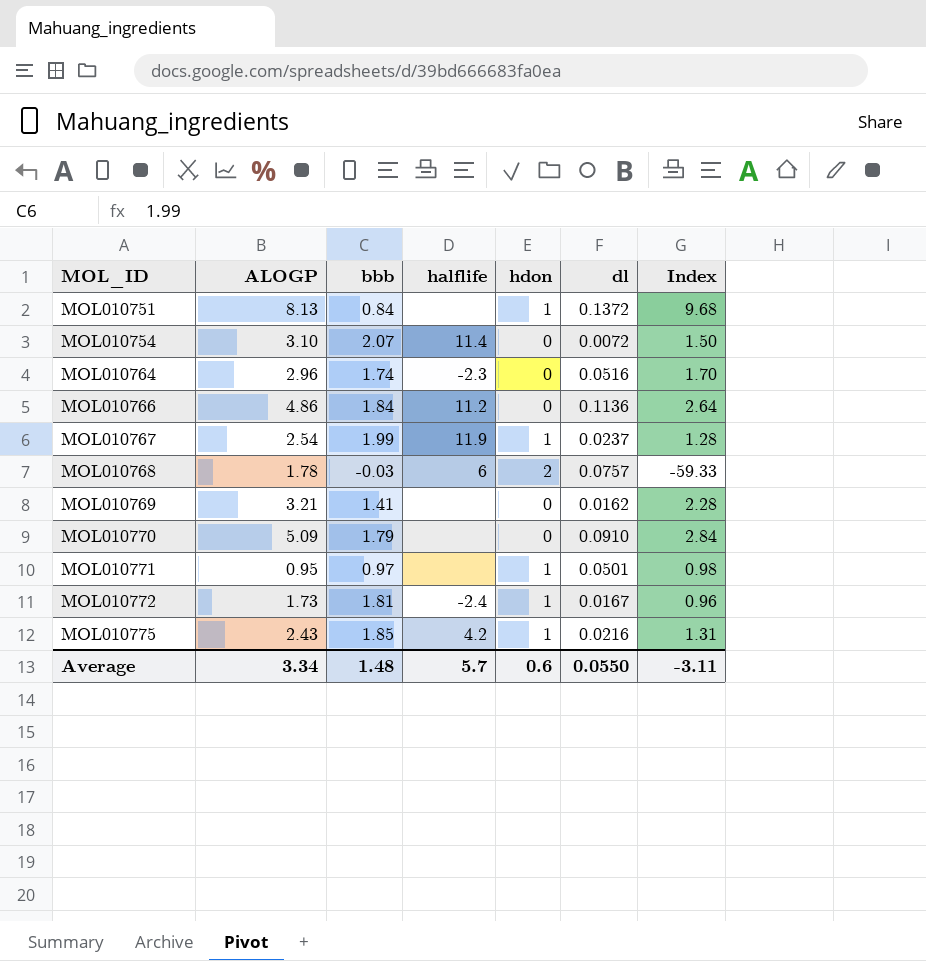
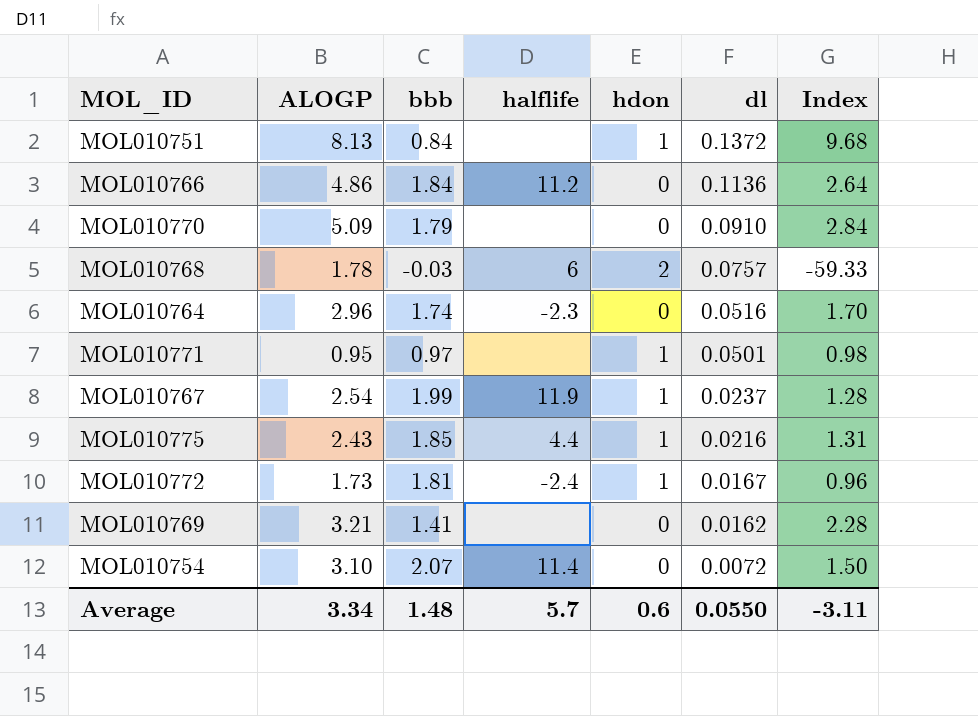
row order: MOL_ID ascending -> dl descending
MOL010775 | halflife: 4.2 -> 4.4

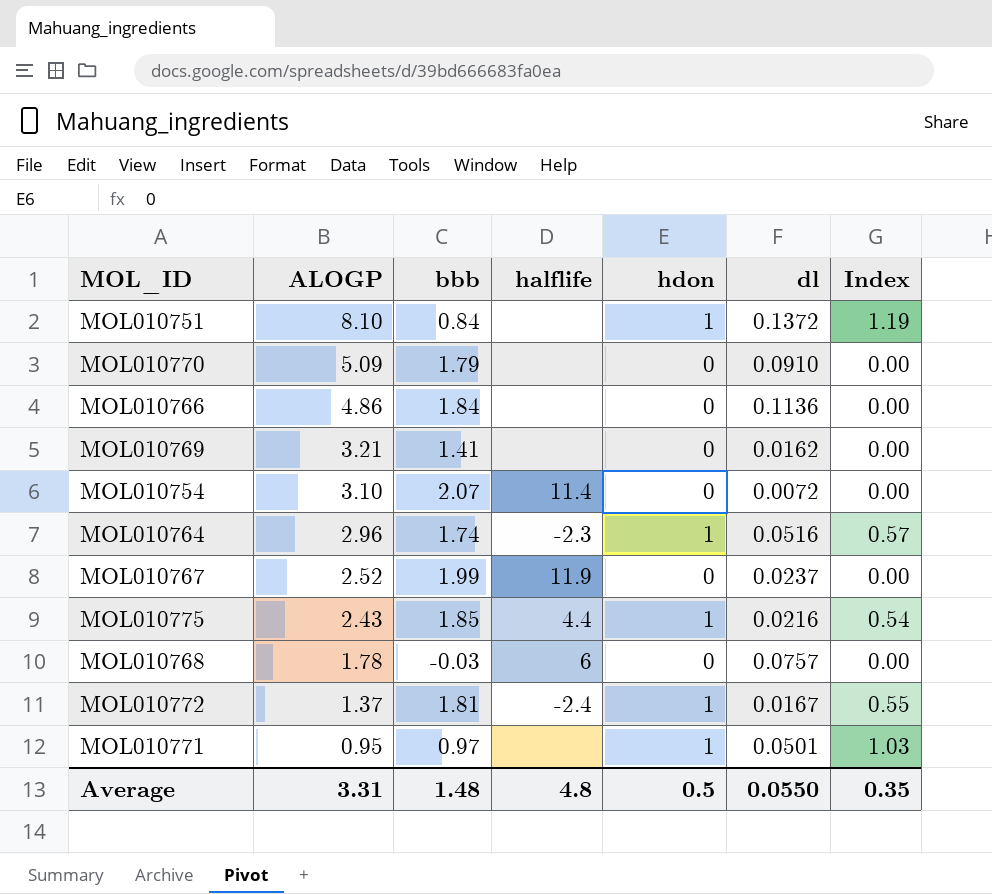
row order: dl descending -> ALOGP descending
column Index | formula: [ALOGP] / [bbb] -> [hdon] / [bbb]
MOL010751 | ALOGP: 8.13 -> 8.10
MOL010766 | halflife: 11.2 -> none
MOL010764 | hdon: 0 -> 1
MOL010767 | ALOGP: 2.54 -> 2.52
MOL010767 | hdon: 1 -> 0
MOL010768 | hdon: 2 -> 0
MOL010772 | ALOGP: 1.73 -> 1.37
Average | ALOGP: 3.34 -> 3.31
Average | halflife: 5.7 -> 4.8
Average | hdon: 0.6 -> 0.5
Average | Index: -3.11 -> 0.35

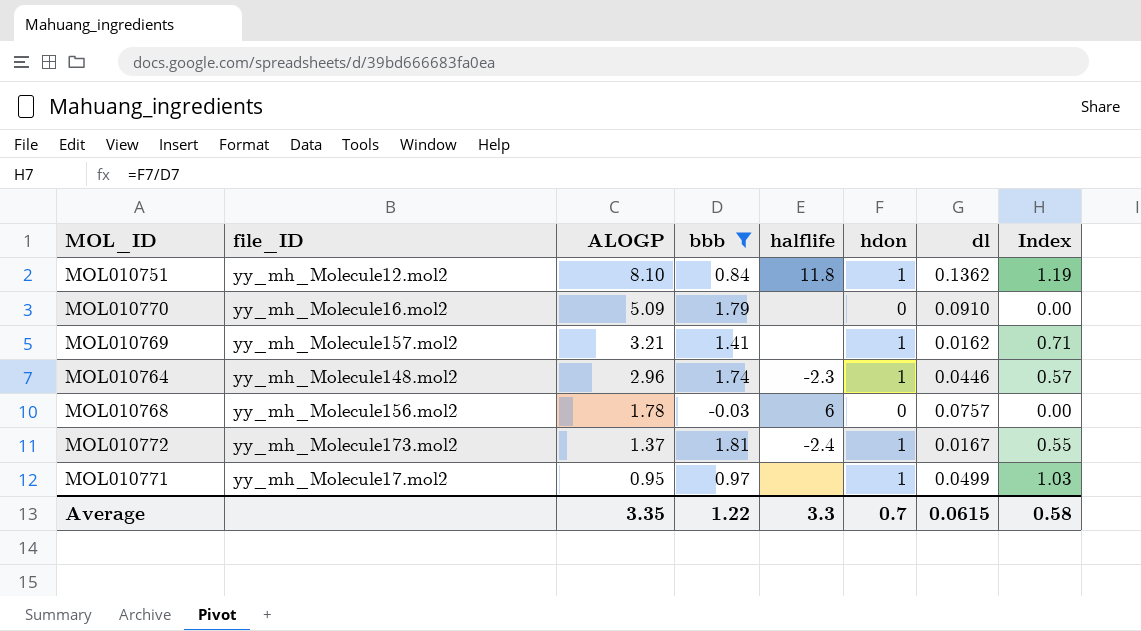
filter: none -> bbb <= 1.81
column file_ID | position: none -> 2
MOL010751 | halflife: none -> 11.8
MOL010751 | dl: 0.1372 -> 0.1362
MOL010769 | hdon: 0 -> 1
MOL010769 | Index: 0.00 -> 0.71
MOL010764 | dl: 0.0516 -> 0.0446
MOL010771 | dl: 0.0501 -> 0.0499
Average | ALOGP: 3.31 -> 3.35
Average | bbb: 1.48 -> 1.22
Average | halflife: 4.8 -> 3.3
Average | hdon: 0.5 -> 0.7
Average | dl: 0.0550 -> 0.0615
Average | Index: 0.35 -> 0.58

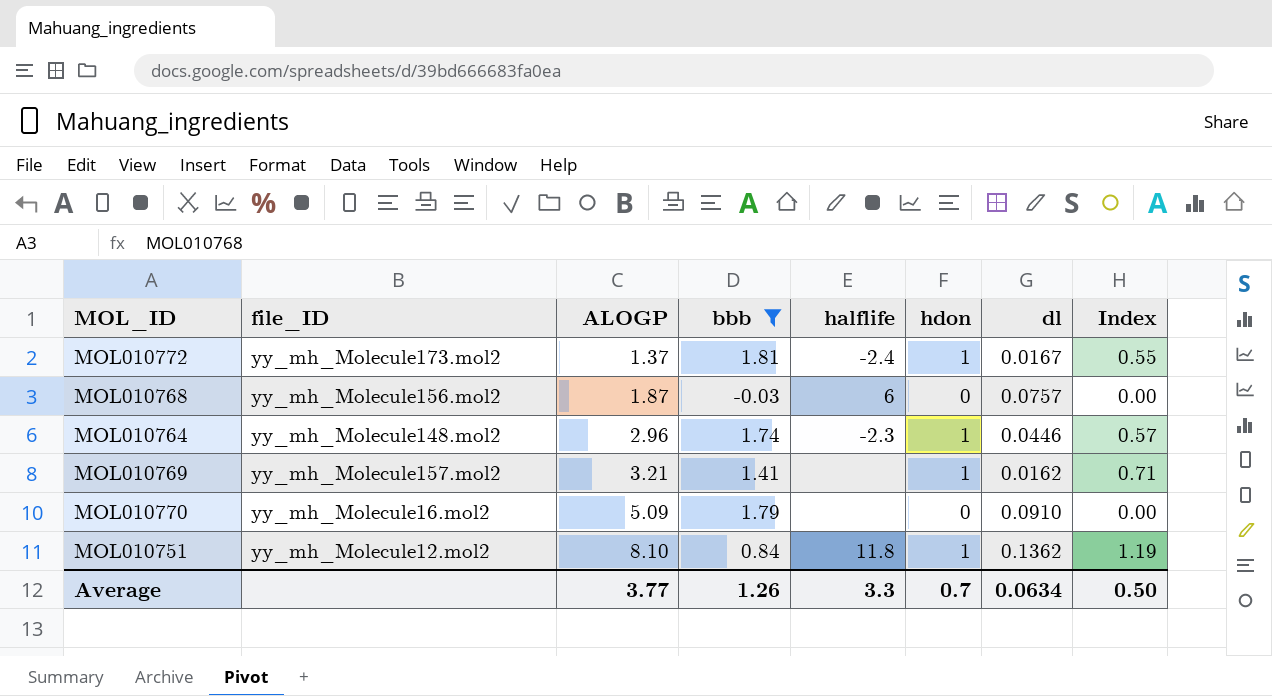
row order: ALOGP descending -> ALOGP ascending
row MOL010771: yy_mh_Molecule17.mol2 | 0.95 | 0.97 | none | 1 | 0.0499 | 1.03 -> none
MOL010768 | ALOGP: 1.78 -> 1.87
Average | ALOGP: 3.35 -> 3.77
Average | bbb: 1.22 -> 1.26
Average | dl: 0.0615 -> 0.0634
Average | Index: 0.58 -> 0.50

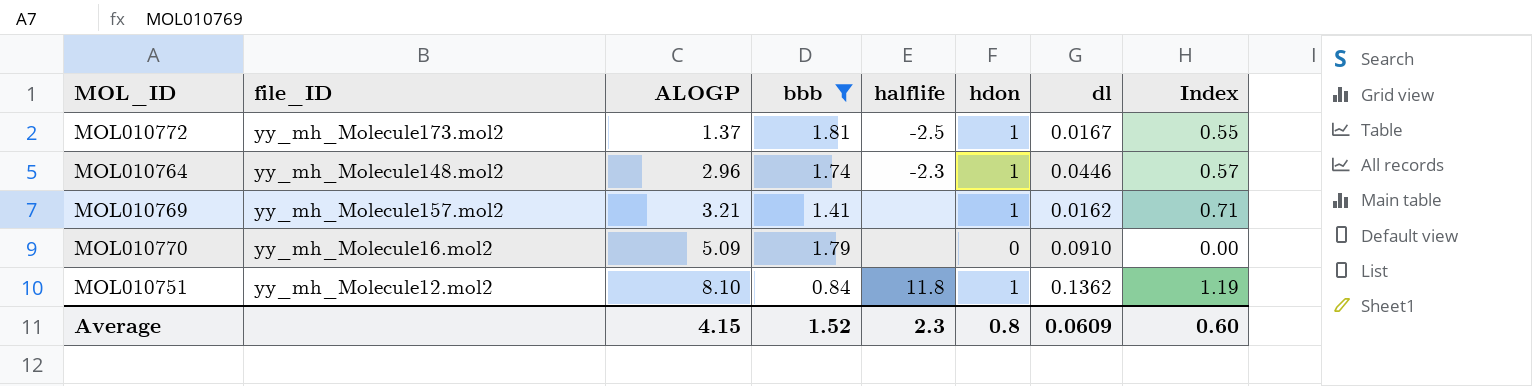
row MOL010768: yy_mh_Molecule156.mol2 | 1.87 | -0.03 | 6 | 0 | 0.0757 | 0.00 -> none
MOL010772 | halflife: -2.4 -> -2.5
Average | ALOGP: 3.77 -> 4.15
Average | bbb: 1.26 -> 1.52
Average | halflife: 3.3 -> 2.3
Average | hdon: 0.7 -> 0.8
Average | dl: 0.0634 -> 0.0609
Average | Index: 0.50 -> 0.60

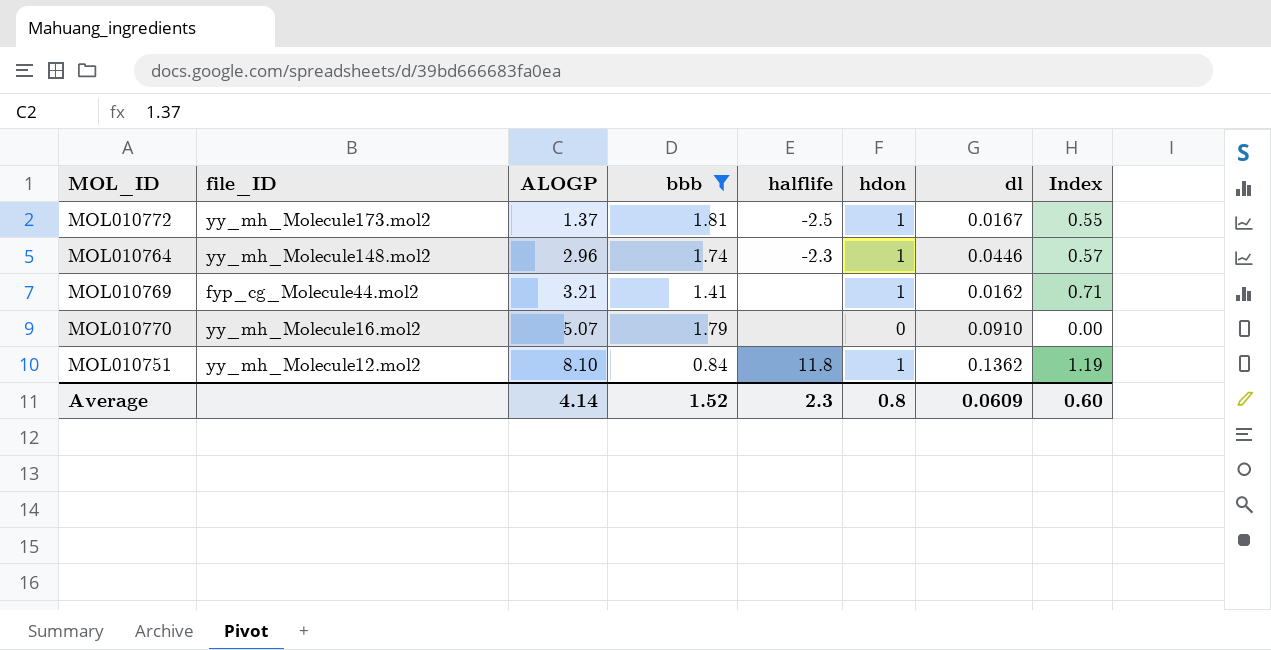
MOL010769 | file_ID: yy_mh_Molecule157.mol2 -> fyp_cg_Molecule44.mol2
MOL010770 | ALOGP: 5.09 -> 5.07
Average | ALOGP: 4.15 -> 4.14

